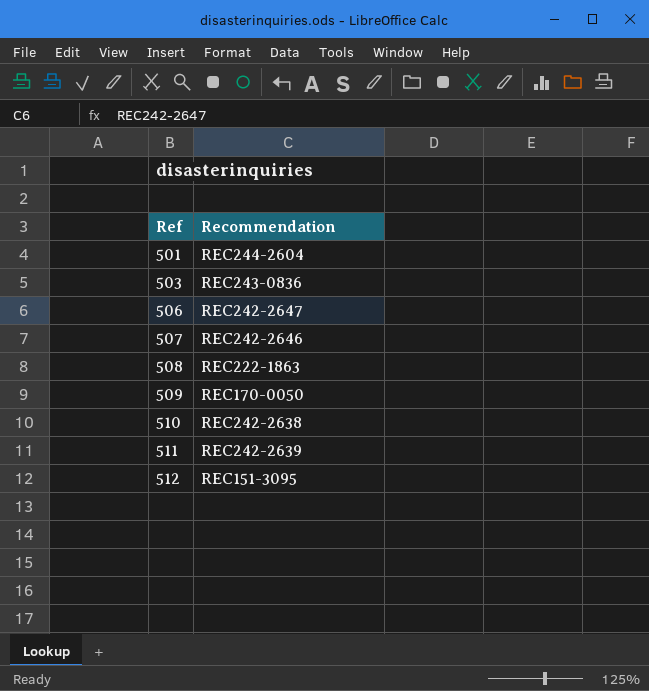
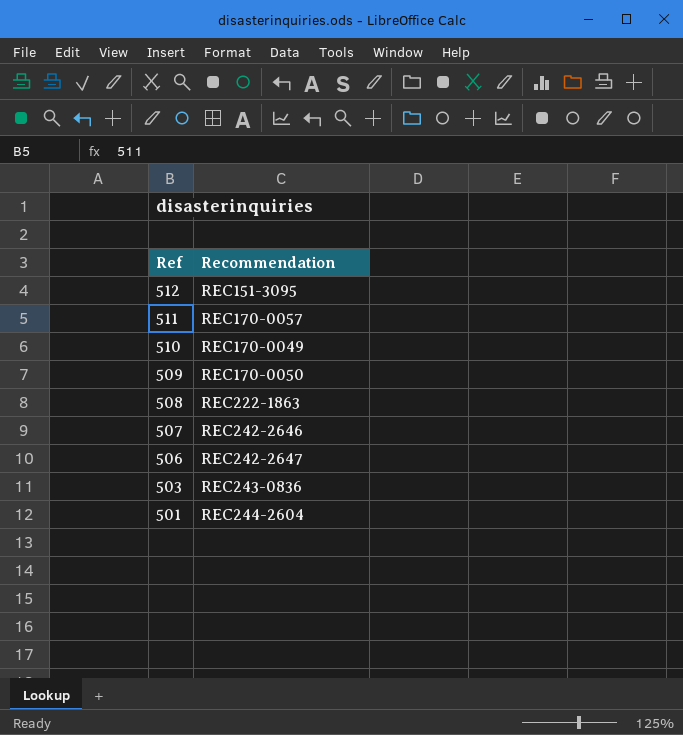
row order: Ref ascending -> Ref descending
511 | Recommendation: REC242-2639 -> REC170-0057
510 | Recommendation: REC242-2638 -> REC170-0049

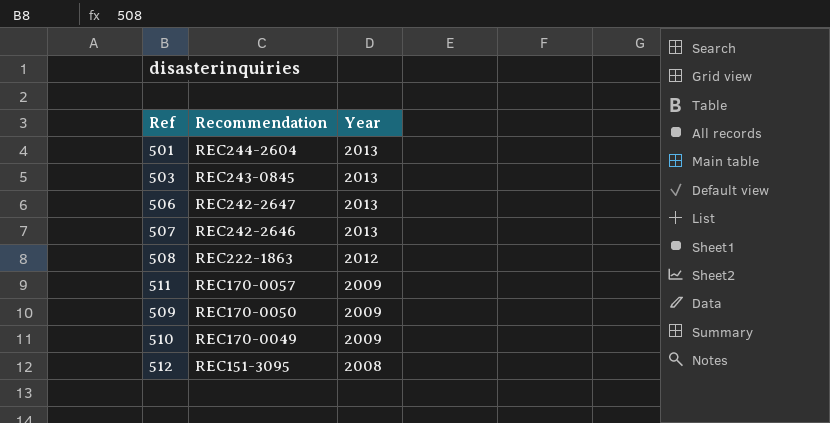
row order: Ref descending -> Recommendation descending
column Year | position: none -> 3
503 | Recommendation: REC243-0836 -> REC243-0845

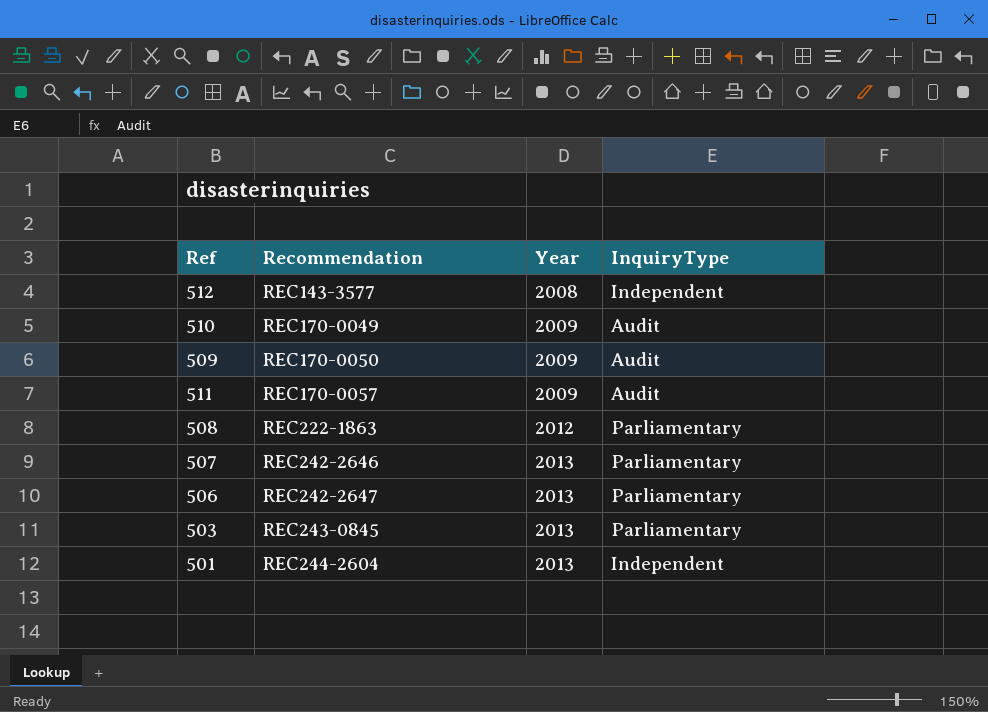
row order: Recommendation descending -> Recommendation ascending
column InquiryType | position: none -> 4
512 | Recommendation: REC151-3095 -> REC143-3577

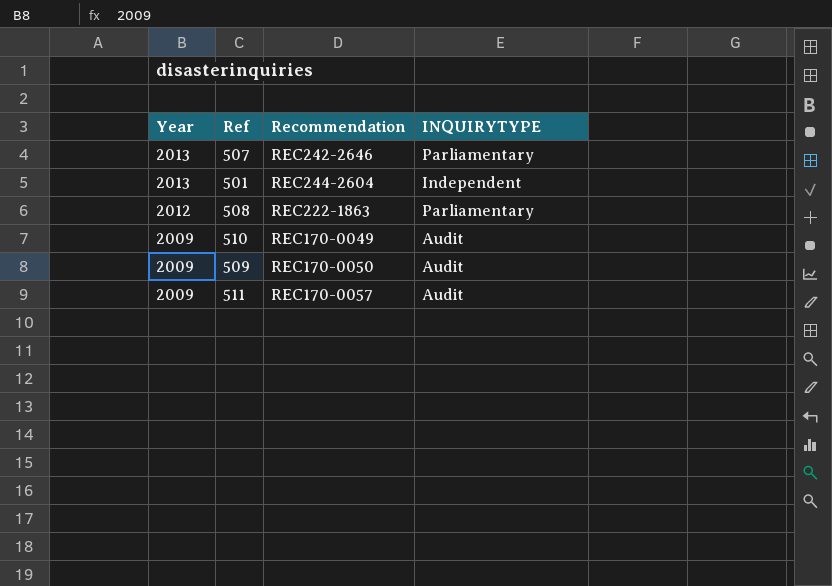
row order: Recommendation ascending -> Year descending
column Year | position: 3 -> 1
column name: InquiryType -> INQUIRYTYPE
row 512: REC143-3577 | 2008 | Independent -> none
row 506: REC242-2647 | 2013 | Parliamentary -> none
row 503: REC243-0845 | 2013 | Parliamentary -> none

